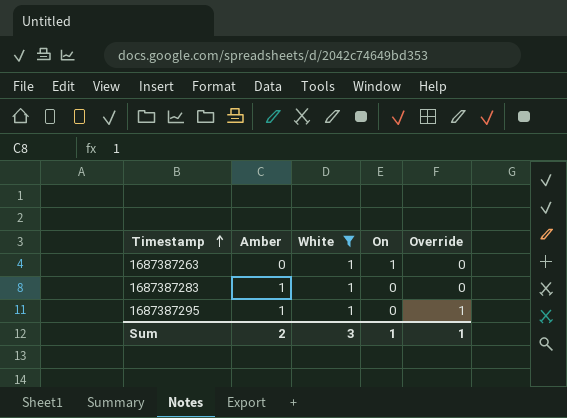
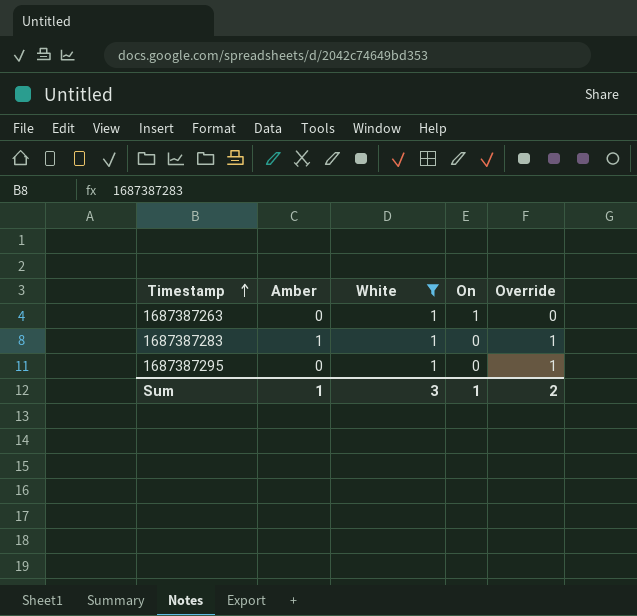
1687387283 | Override: 0 -> 1
1687387295 | Amber: 1 -> 0
Sum | Amber: 2 -> 1
Sum | Override: 1 -> 2

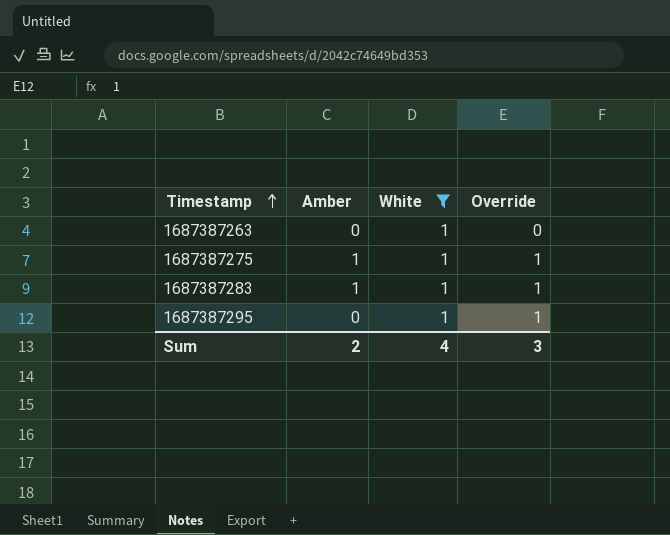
column On | position: 4 -> none
row 1687387275: none -> 1 | 1 | 1
Sum | Amber: 1 -> 2
Sum | White: 3 -> 4
Sum | Override: 2 -> 3

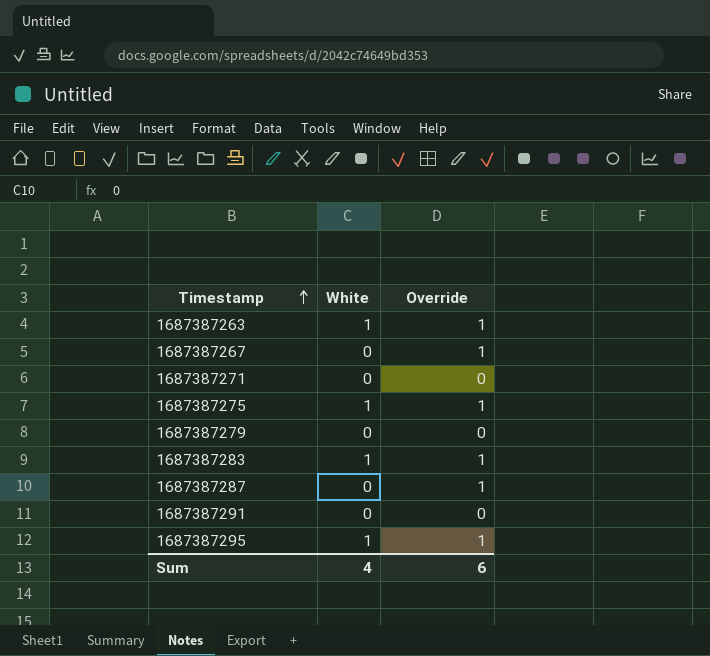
filter: White = 1 -> none
column Amber | position: 2 -> none
1687387263 | Override: 0 -> 1
Sum | Override: 3 -> 6

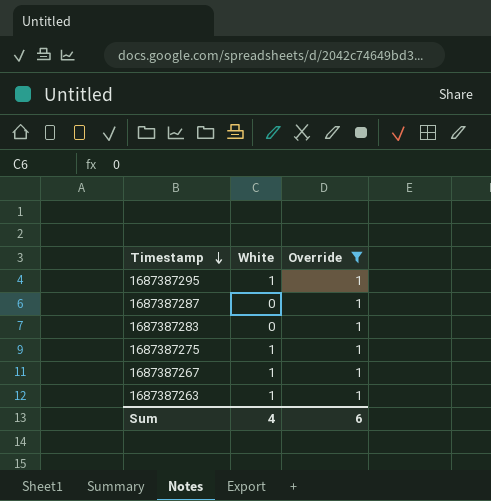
filter: none -> Override = 1
row order: Timestamp ascending -> Timestamp descending
1687387283 | White: 1 -> 0
1687387267 | White: 0 -> 1

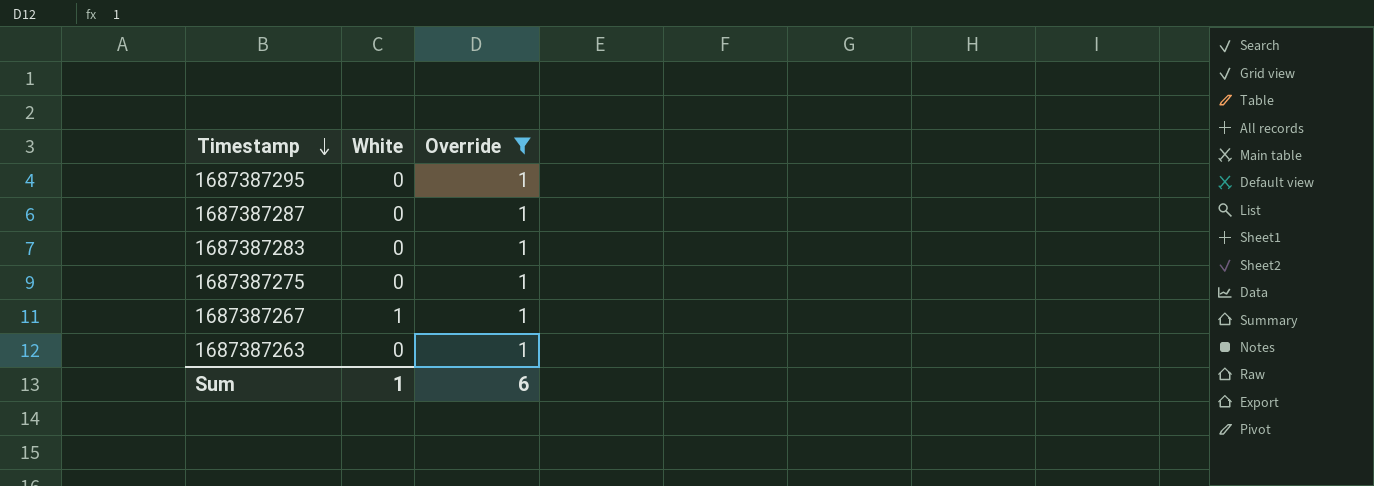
1687387295 | White: 1 -> 0
1687387275 | White: 1 -> 0
1687387263 | White: 1 -> 0
Sum | White: 4 -> 1

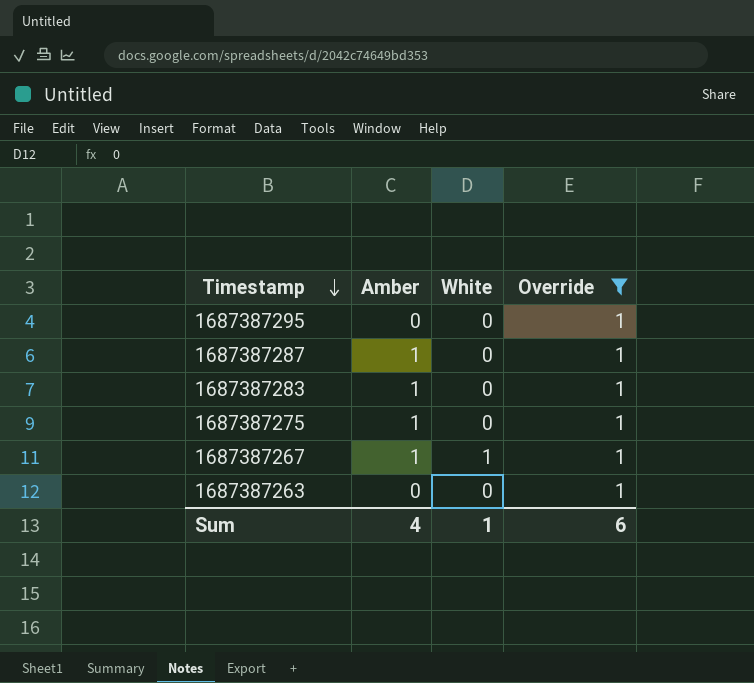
column Amber | position: none -> 2

